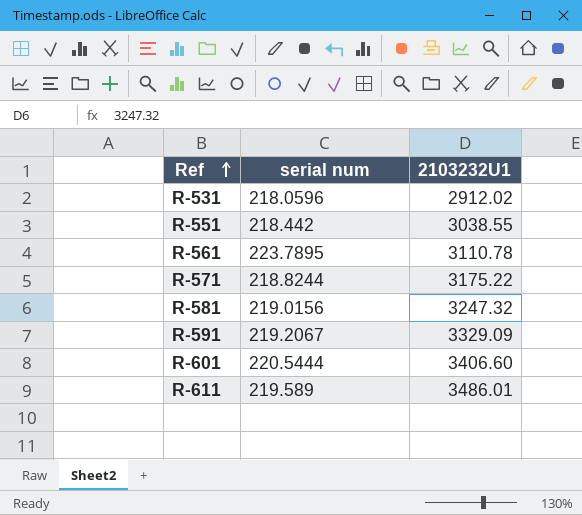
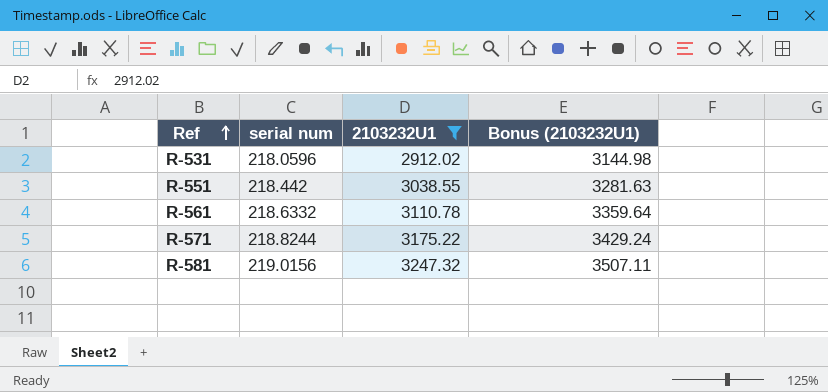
filter: none -> 2103232U1 <= 3247.32
column Bonus (2103232U1) | formula: none -> [2103232U1] * 1.08
R-561 | serial num: 223.7895 -> 218.6332

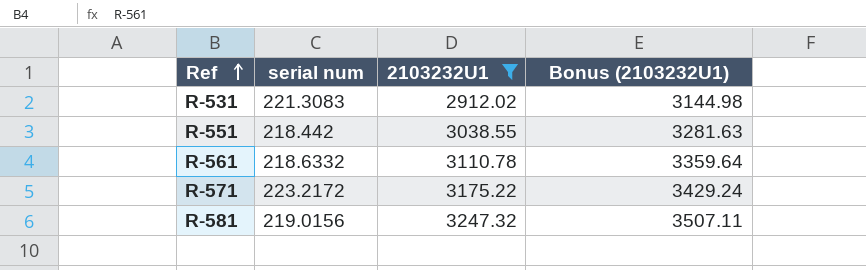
R-531 | serial num: 218.0596 -> 221.3083
R-571 | serial num: 218.8244 -> 223.2172

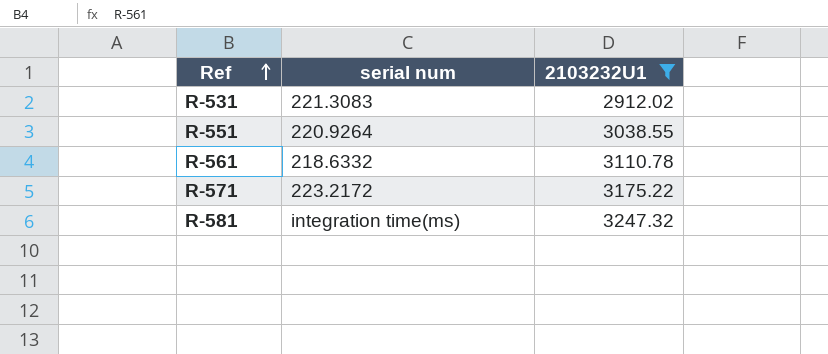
column Bonus (2103232U1) | formula: [2103232U1] * 1.08 -> none
R-551 | serial num: 218.442 -> 220.9264
R-581 | serial num: 219.0156 -> integration time(ms)

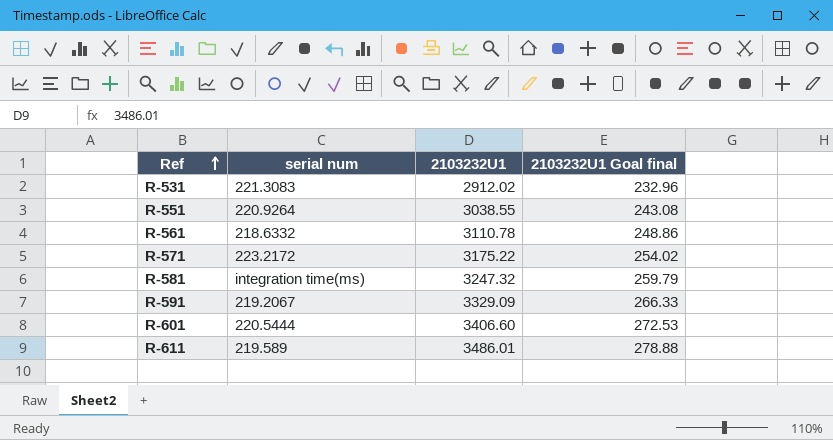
filter: 2103232U1 <= 3247.32 -> none
column 2103232U1 Goal final | formula: none -> [2103232U1] * 0.08

